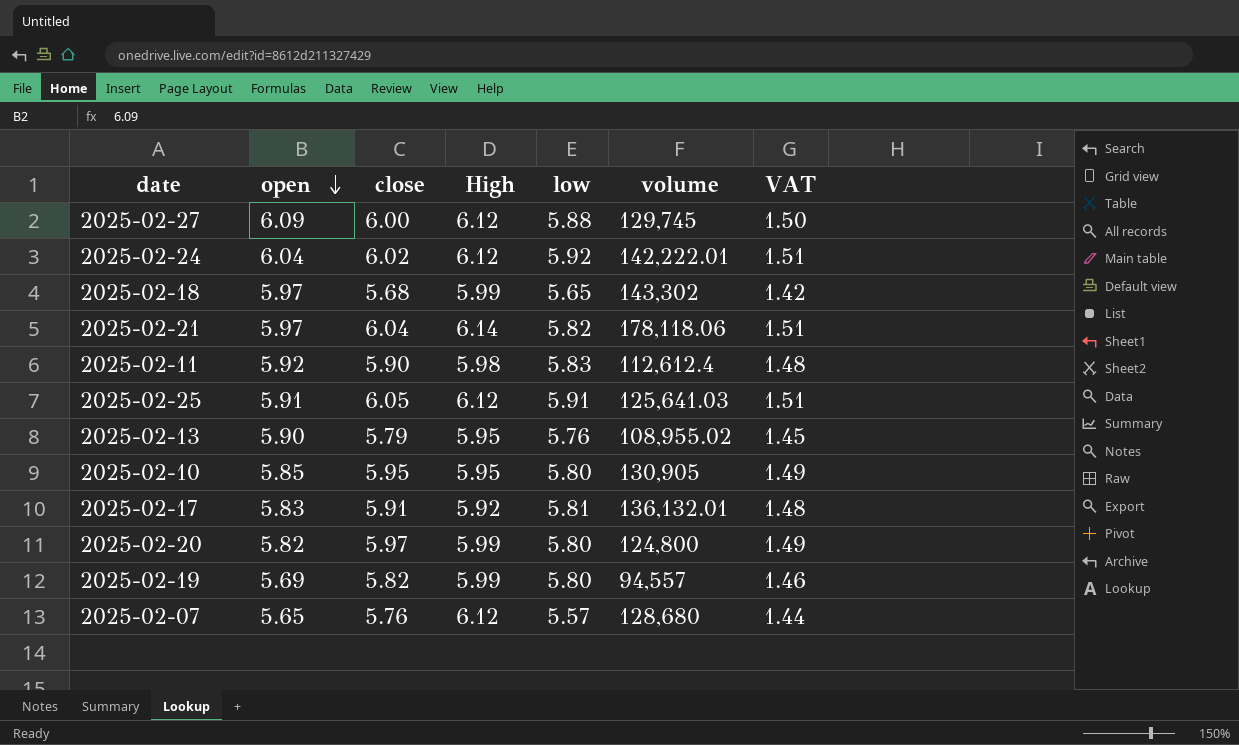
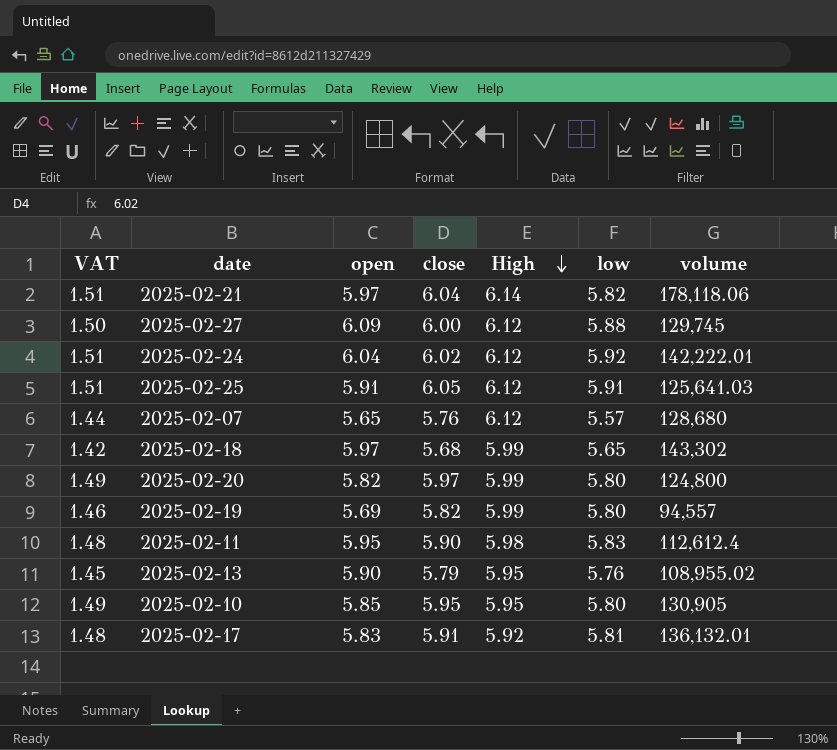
row order: open descending -> High descending
column VAT | position: 7 -> 1
2025-02-11 | open: 5.92 -> 5.95

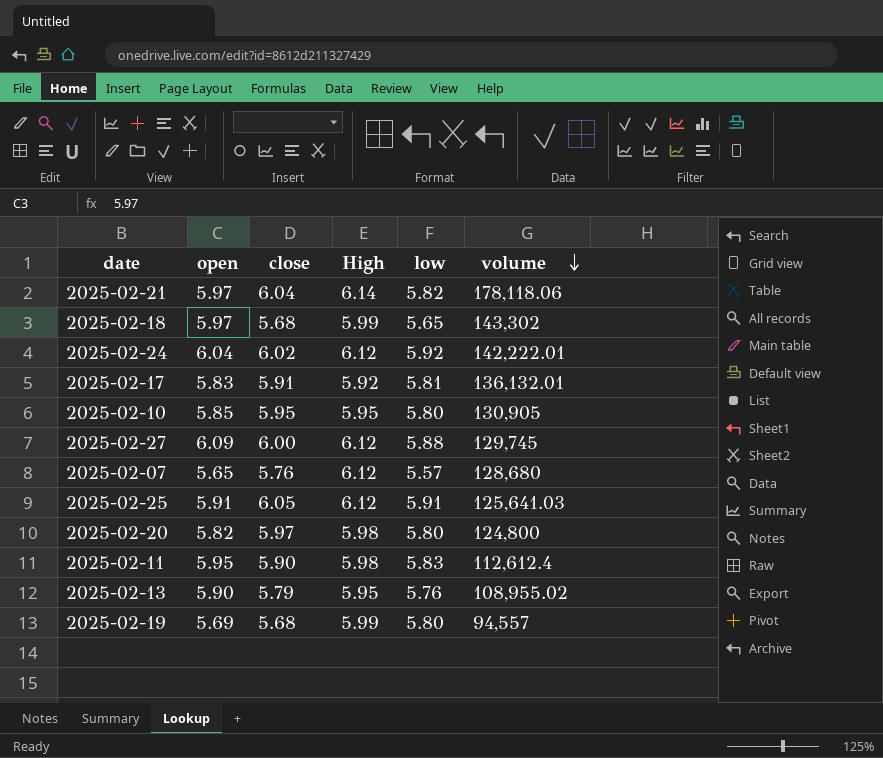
row order: High descending -> volume descending
column VAT | formula: [close] * 0.25 -> none
2025-02-20 | High: 5.99 -> 5.98
2025-02-19 | close: 5.82 -> 5.68

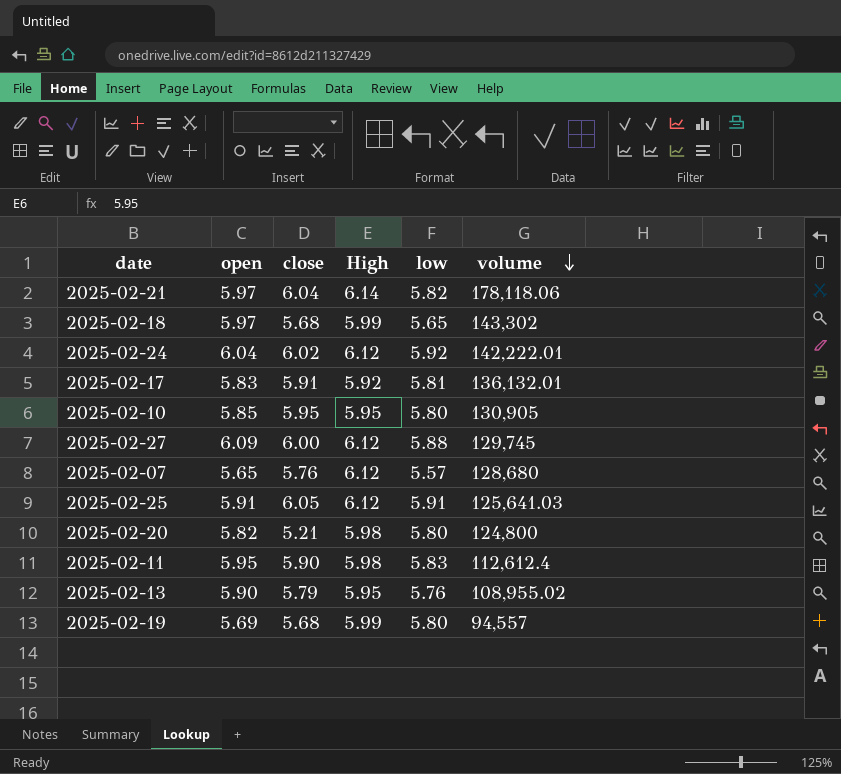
2025-02-20 | close: 5.97 -> 5.21

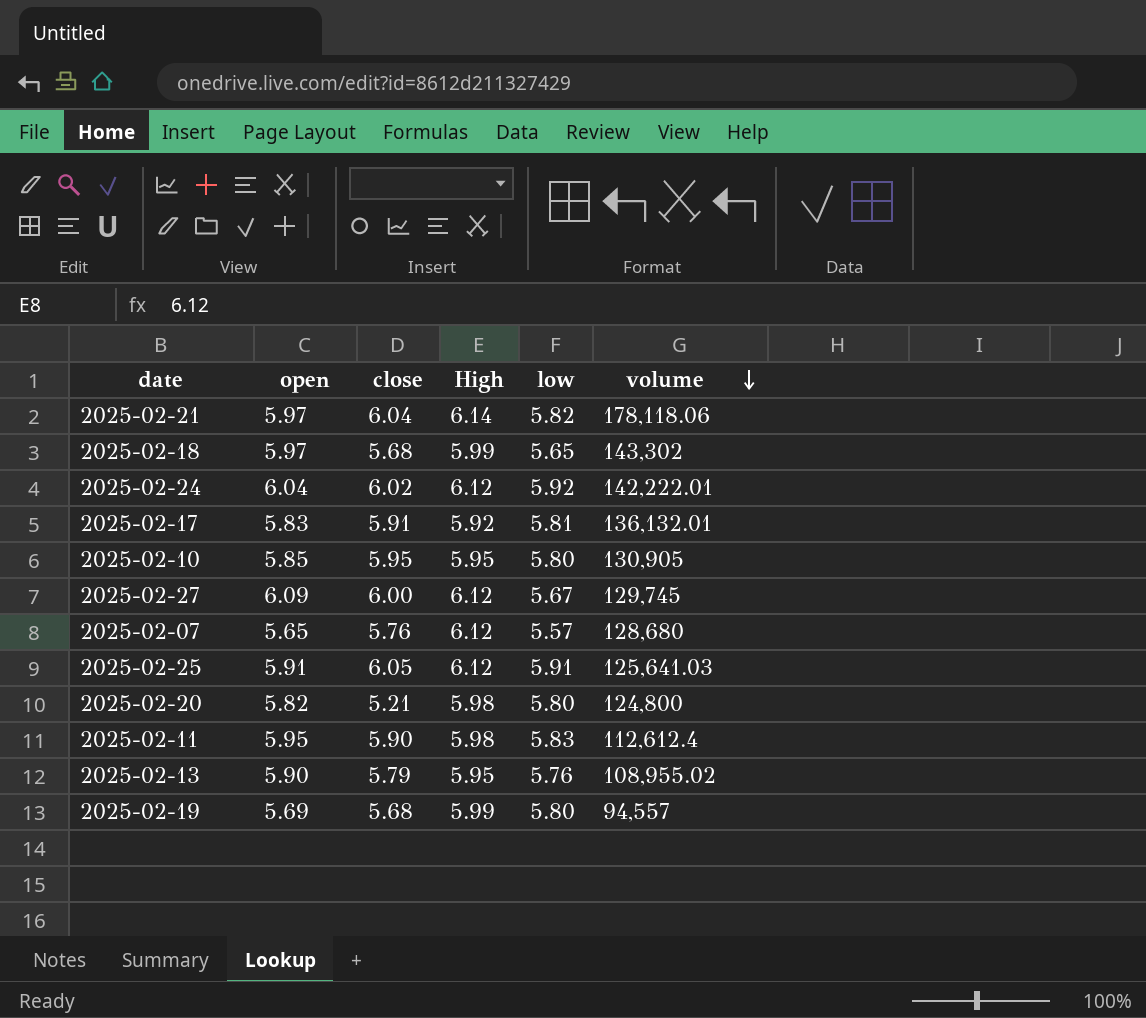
2025-02-27 | low: 5.88 -> 5.67

